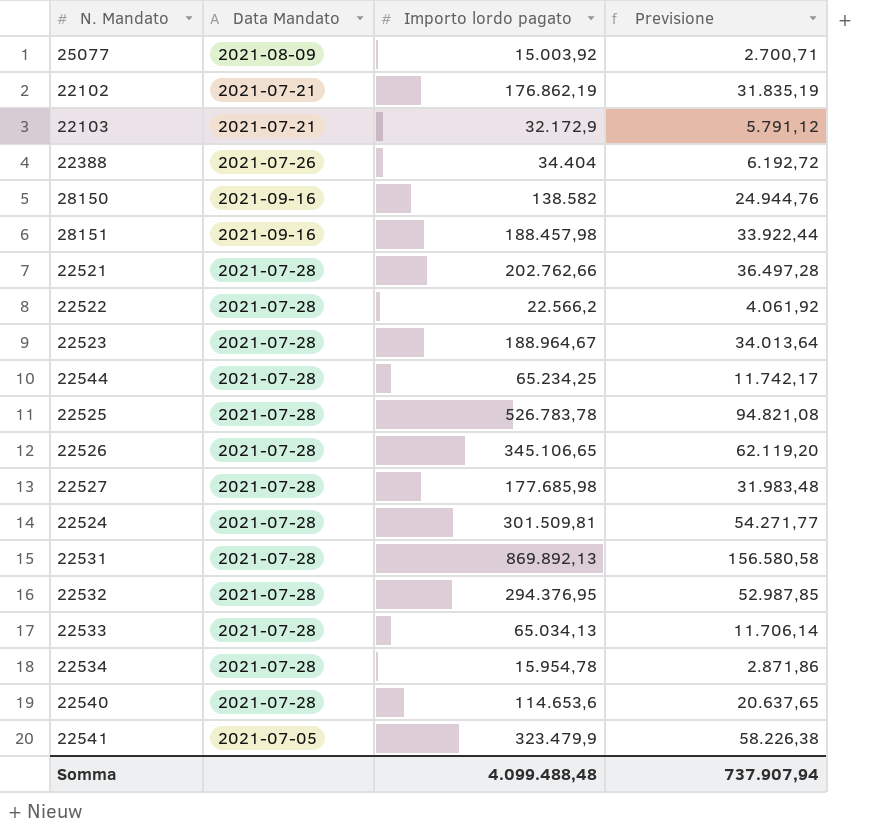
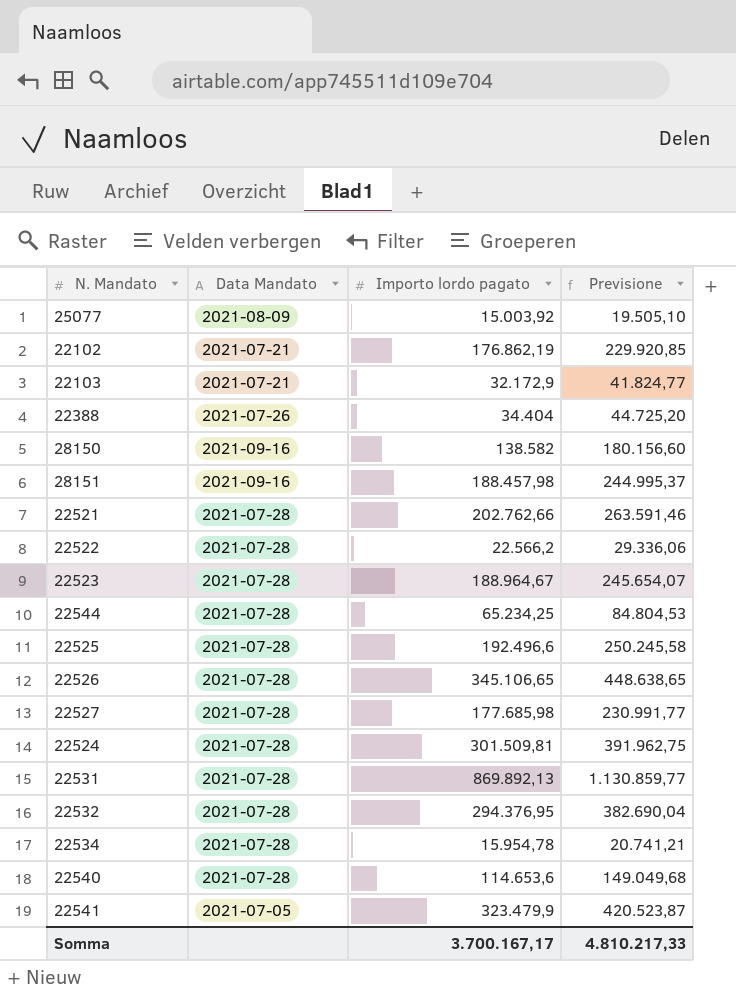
column Previsione | formula: [Importo lordo pagato] * 0,18 -> [Importo lordo pagato] * 1,3
row 22533: 2021-07-28 | 65.034,13 | 11.706,14 -> none
22525 | Importo lordo pagato: 526.783,78 -> 192.496,6
Somma | Importo lordo pagato: 4.099.488,48 -> 3.700.167,17
Somma | Previsione: 737.907,94 -> 4.810.217,33

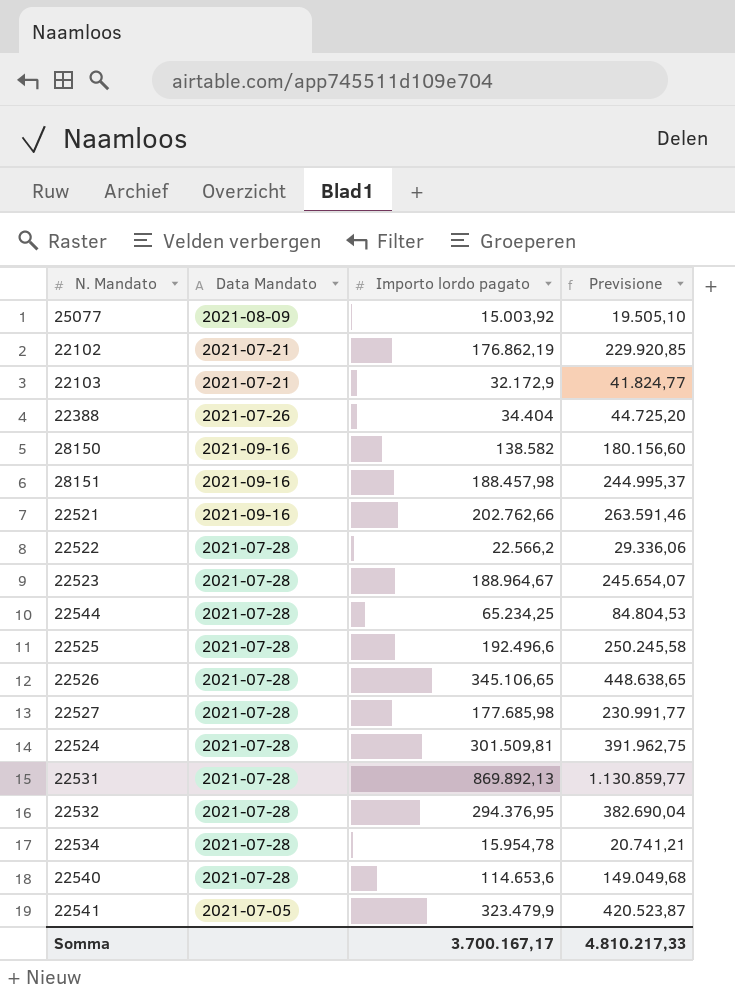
22521 | Data Mandato: 2021-07-28 -> 2021-09-16

